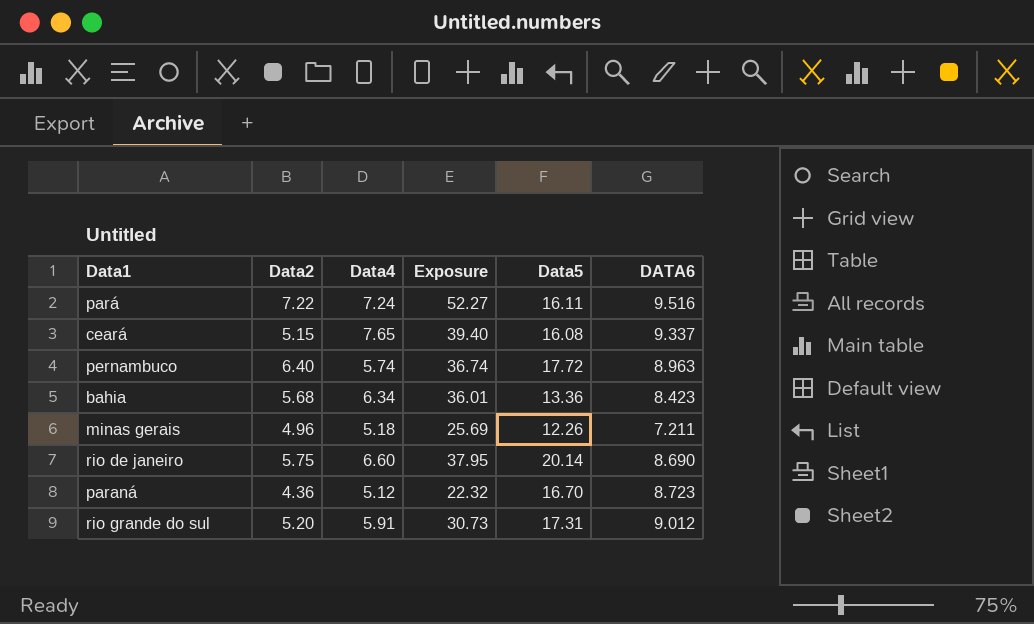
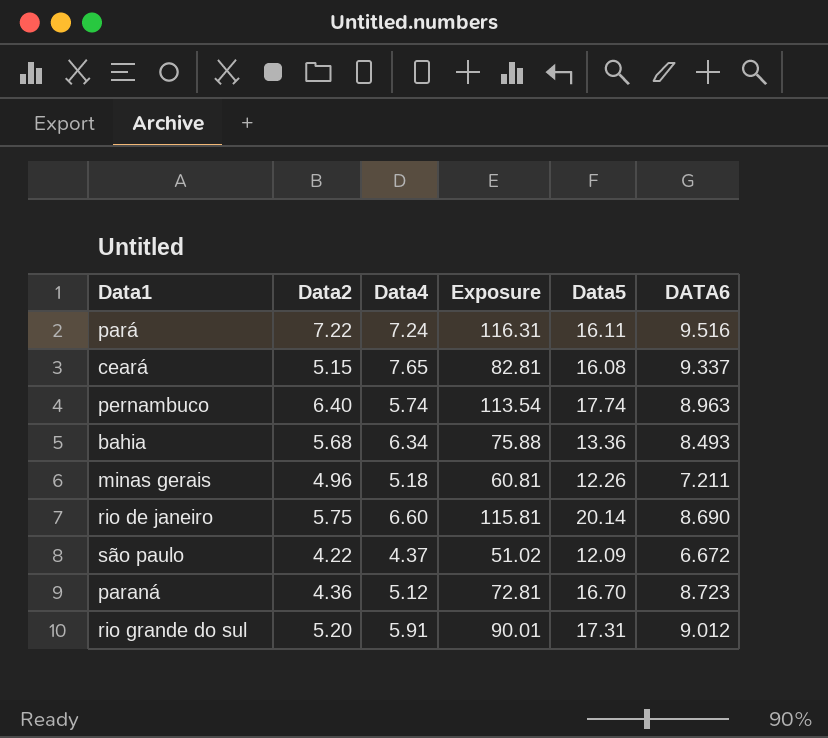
column Exposure | formula: [Data2] * [Data4] -> [Data2] * [Data5]
pernambuco | Data5: 17.72 -> 17.74
bahia | DATA6: 8.423 -> 8.493
row são paulo: none -> 4.22 | 4.37 | 51.02 | 12.09 | 6.672

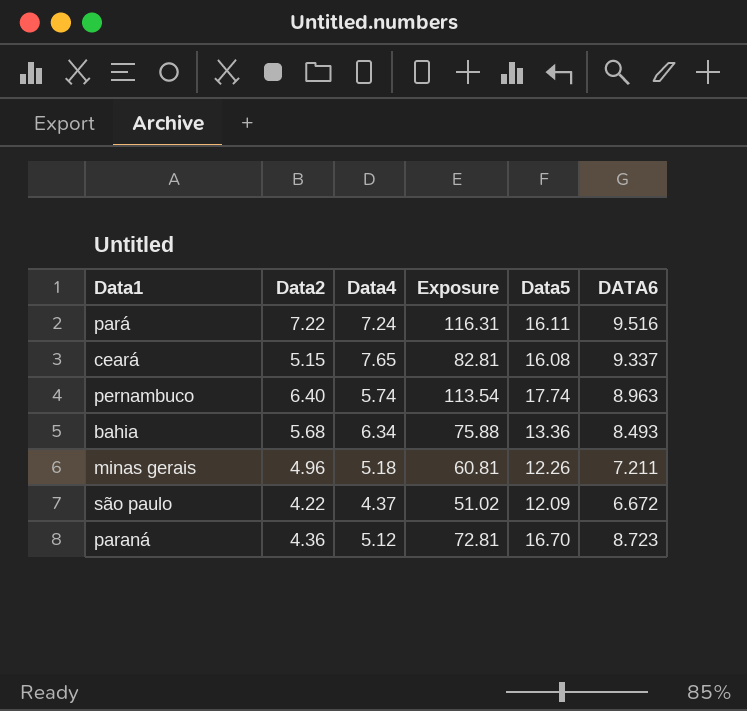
row rio de janeiro: 5.75 | 6.60 | 115.81 | 20.14 | 8.690 -> none
row rio grande do sul: 5.20 | 5.91 | 90.01 | 17.31 | 9.012 -> none

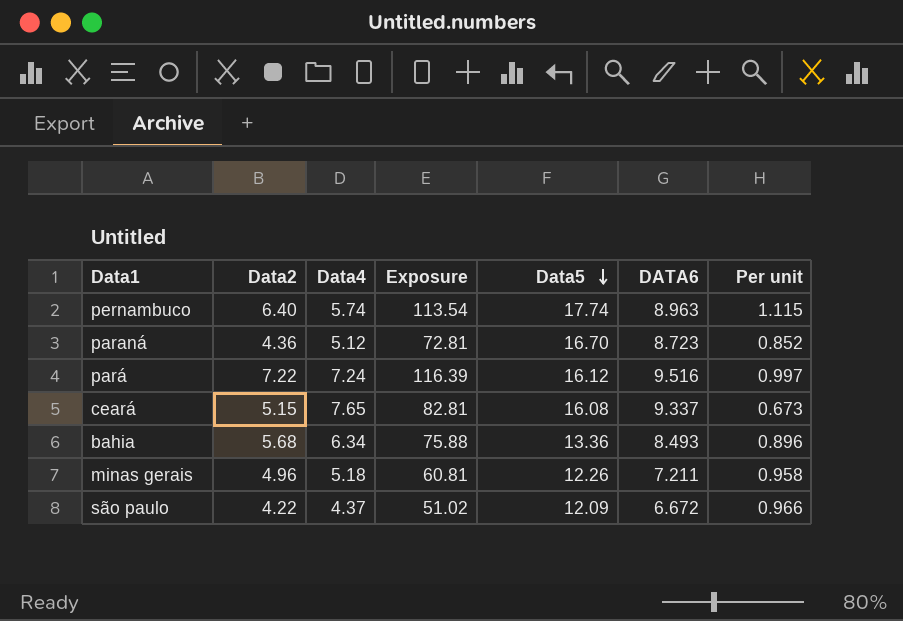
row order: none -> Data5 descending
column Per unit | formula: none -> [Data2] / [Data4]
pará | Exposure: 116.31 -> 116.39
pará | Data5: 16.11 -> 16.12

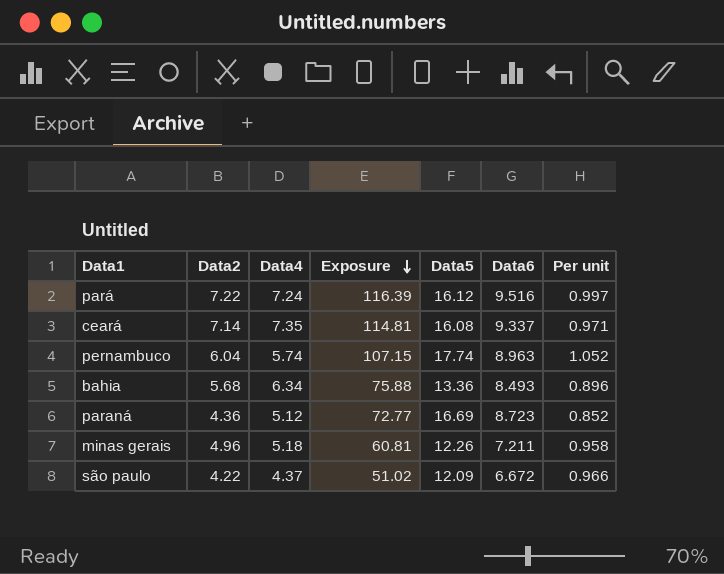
row order: Data5 descending -> Exposure descending
column name: DATA6 -> Data6
ceará | Data2: 5.15 -> 7.14
ceará | Data4: 7.65 -> 7.35
ceará | Exposure: 82.81 -> 114.81
ceará | Per unit: 0.673 -> 0.971
pernambuco | Data2: 6.40 -> 6.04
pernambuco | Exposure: 113.54 -> 107.15
pernambuco | Per unit: 1.115 -> 1.052
paraná | Exposure: 72.81 -> 72.77
paraná | Data5: 16.70 -> 16.69

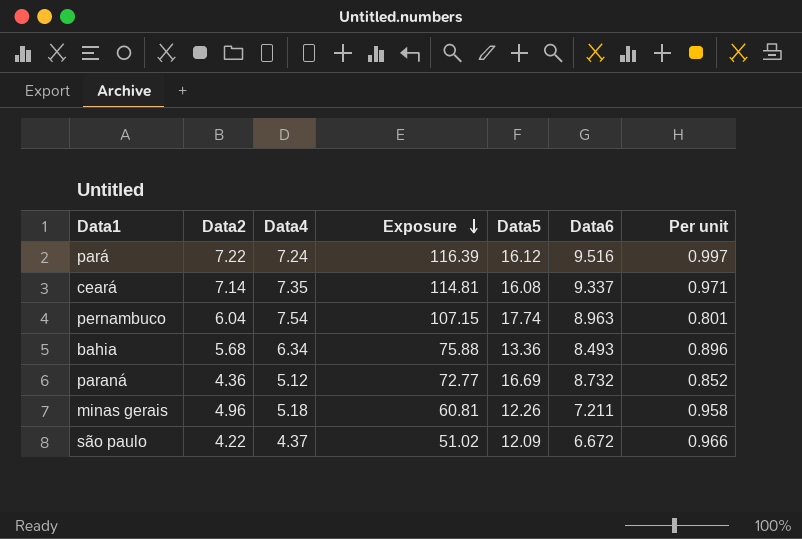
pernambuco | Data4: 5.74 -> 7.54
pernambuco | Per unit: 1.052 -> 0.801
paraná | Data6: 8.723 -> 8.732

